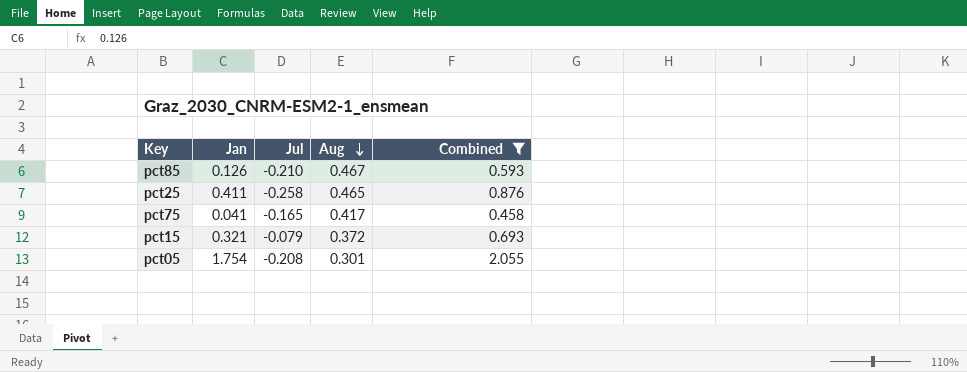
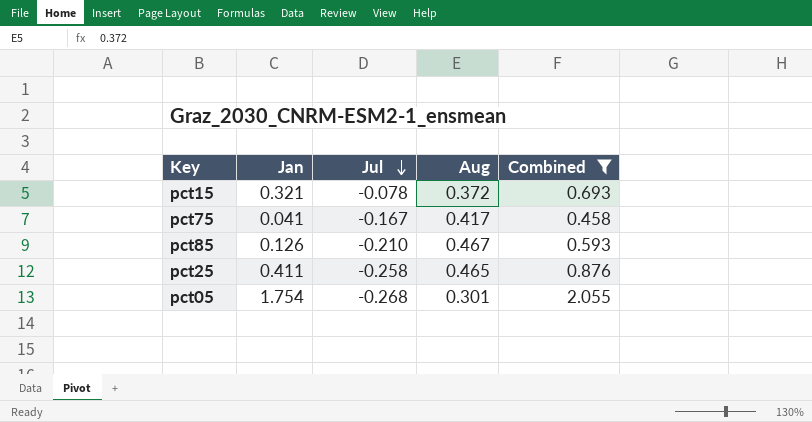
row order: Aug descending -> Jul descending
pct15 | Jul: -0.079 -> -0.078
pct75 | Jul: -0.165 -> -0.167
pct05 | Jul: -0.208 -> -0.268

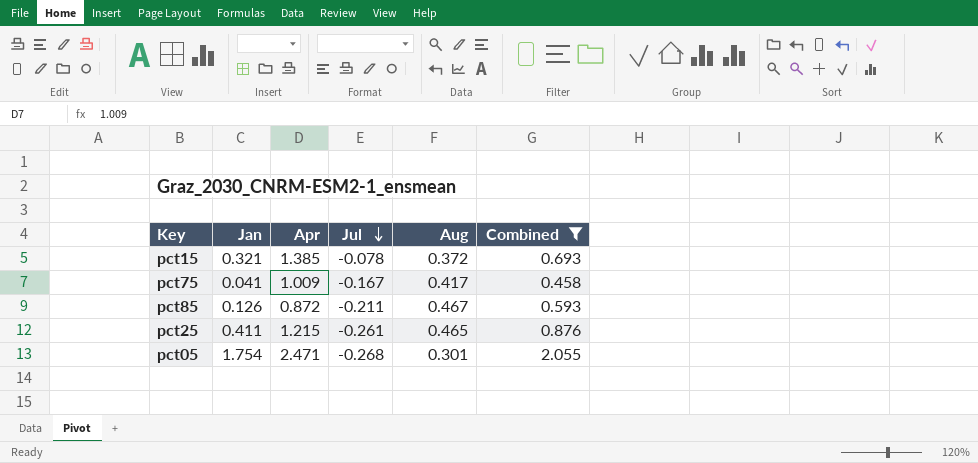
column Apr | position: none -> 3
pct85 | Jul: -0.210 -> -0.211
pct25 | Jul: -0.258 -> -0.261

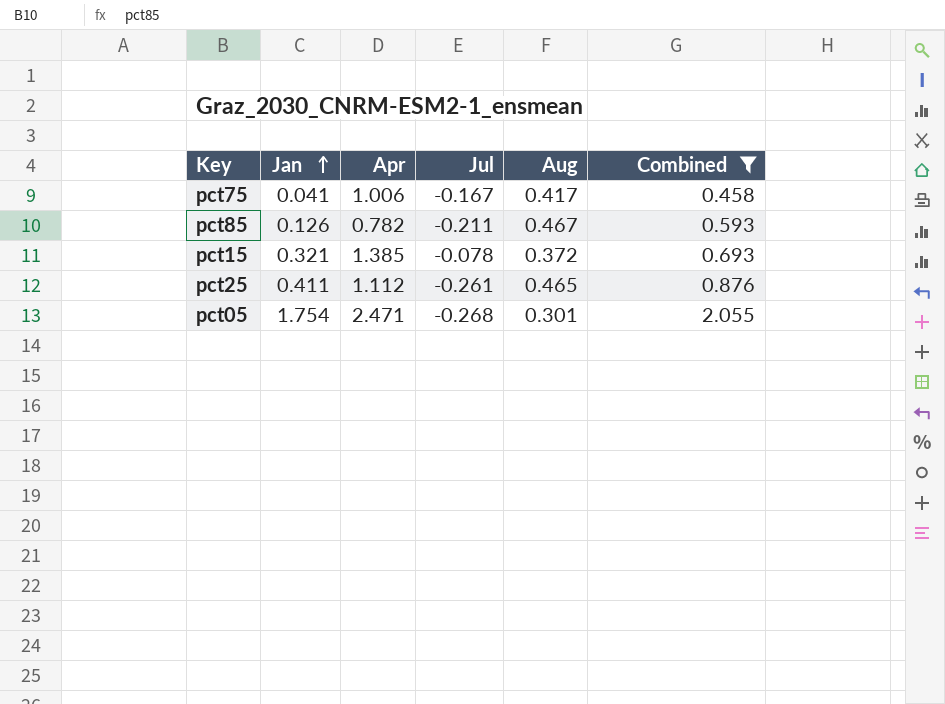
row order: Jul descending -> Jan ascending
pct75 | Apr: 1.009 -> 1.006
pct85 | Apr: 0.872 -> 0.782
pct25 | Apr: 1.215 -> 1.112

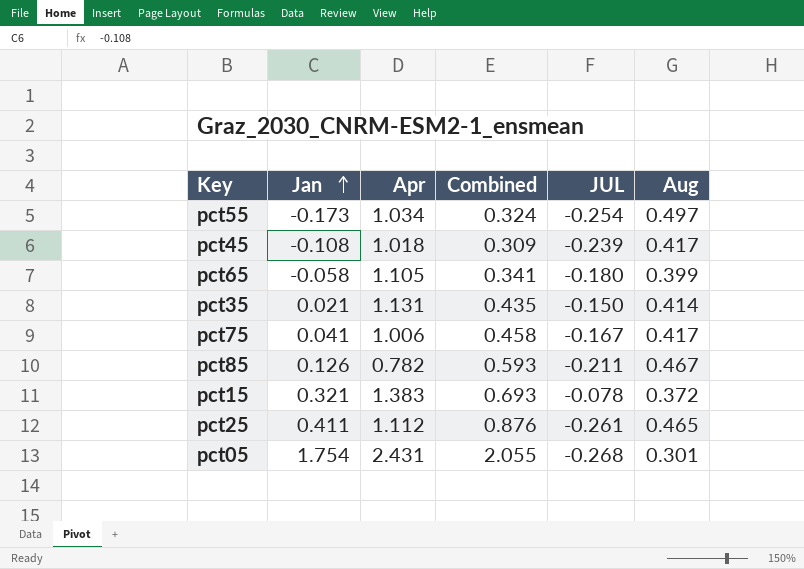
filter: Combined >= 0.458 -> none
column Combined | position: 6 -> 4
column name: Jul -> JUL
pct15 | Apr: 1.385 -> 1.383
pct05 | Apr: 2.471 -> 2.431

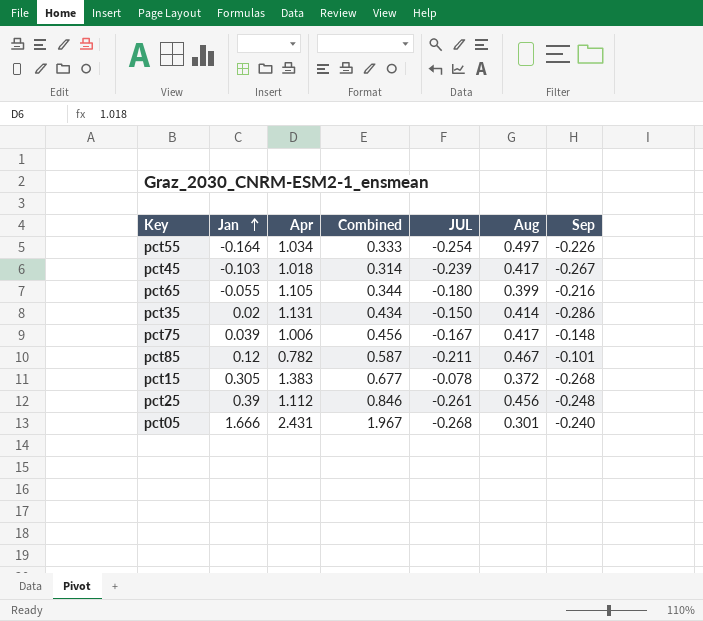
column Sep | position: none -> 7
pct55 | Jan: -0.173 -> -0.164
pct55 | Combined: 0.324 -> 0.333
pct45 | Jan: -0.108 -> -0.103
pct45 | Combined: 0.309 -> 0.314
pct65 | Jan: -0.058 -> -0.055
pct65 | Combined: 0.341 -> 0.344
pct35 | Jan: 0.021 -> 0.02
pct35 | Combined: 0.435 -> 0.434
pct75 | Jan: 0.041 -> 0.039
pct75 | Combined: 0.458 -> 0.456
pct85 | Jan: 0.126 -> 0.12
pct85 | Combined: 0.593 -> 0.587
pct15 | Jan: 0.321 -> 0.305
pct15 | Combined: 0.693 -> 0.677
pct25 | Jan: 0.411 -> 0.39
pct25 | Combined: 0.876 -> 0.846
pct25 | Aug: 0.465 -> 0.456
pct05 | Jan: 1.754 -> 1.666
pct05 | Combined: 2.055 -> 1.967

